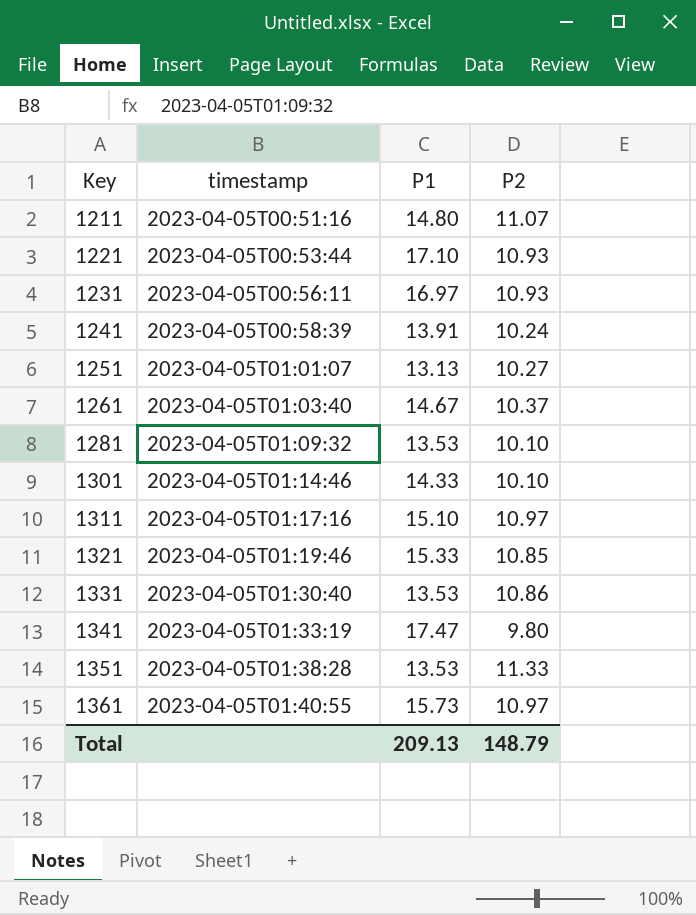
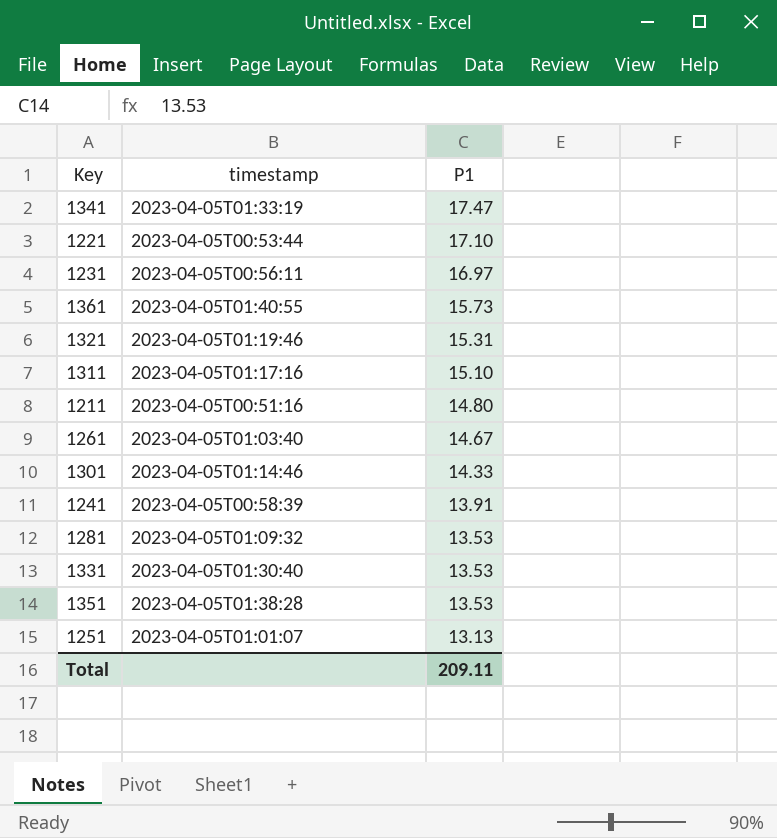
row order: Key ascending -> P1 descending
column P2 | position: 4 -> none
1321 | P1: 15.33 -> 15.31
Total | P1: 209.13 -> 209.11

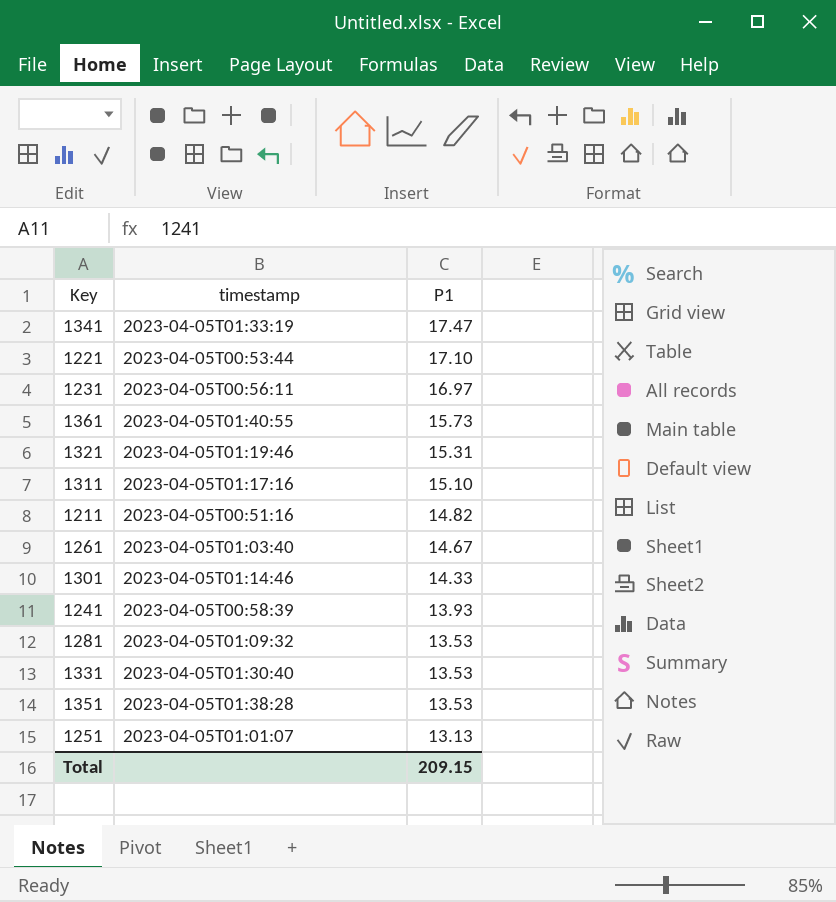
1211 | P1: 14.80 -> 14.82
1241 | P1: 13.91 -> 13.93
Total | P1: 209.11 -> 209.15

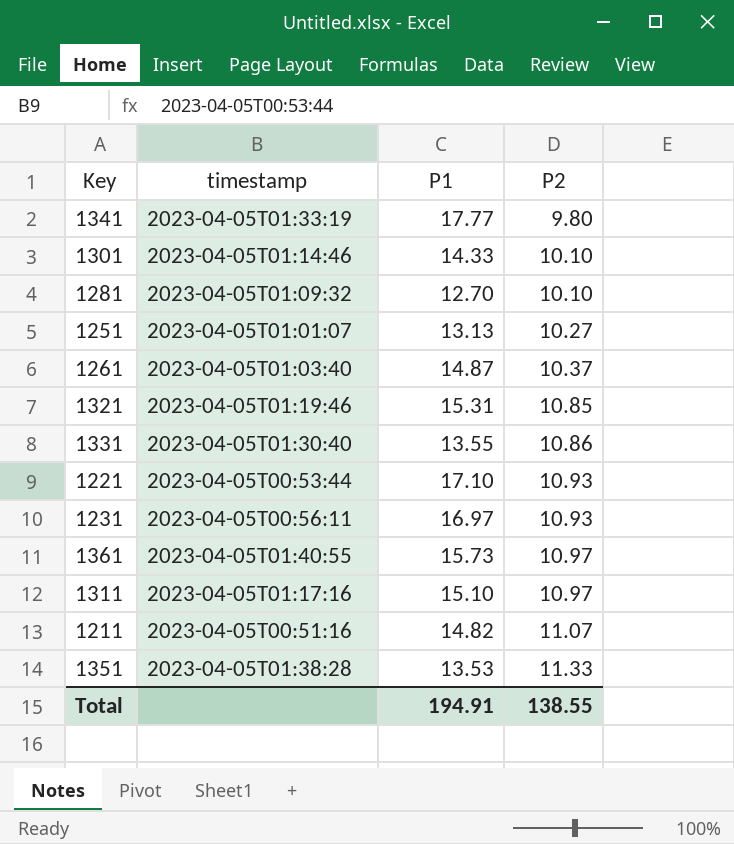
row order: P1 descending -> P2 ascending
column P2 | position: none -> 4
row 1241: 2023-04-05T00:58:39 | 13.93 -> none
1341 | P1: 17.47 -> 17.77
1281 | P1: 13.53 -> 12.70
1261 | P1: 14.67 -> 14.87
1331 | P1: 13.53 -> 13.55
Total | P1: 209.15 -> 194.91

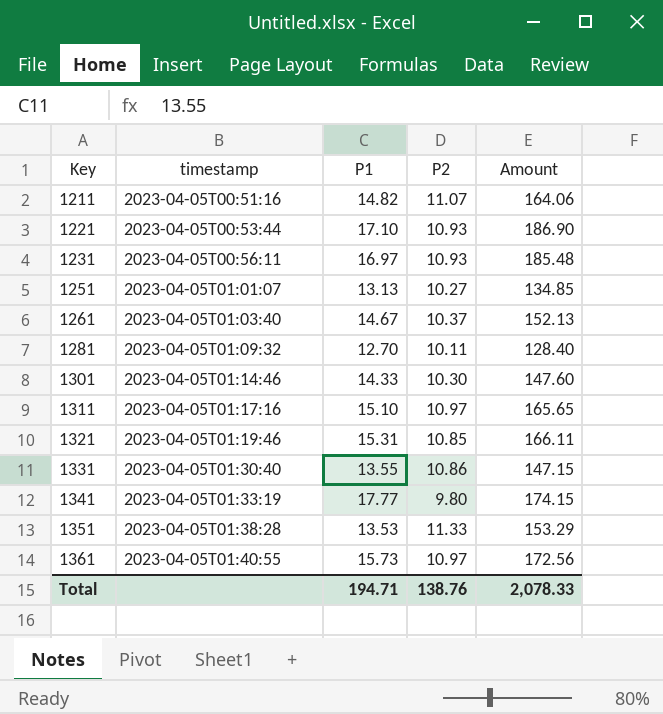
row order: P2 ascending -> Key ascending
column Amount | formula: none -> [P1] * [P2]
1261 | P1: 14.87 -> 14.67
1281 | P2: 10.10 -> 10.11
1301 | P2: 10.10 -> 10.30
Total | P1: 194.91 -> 194.71
Total | P2: 138.55 -> 138.76

